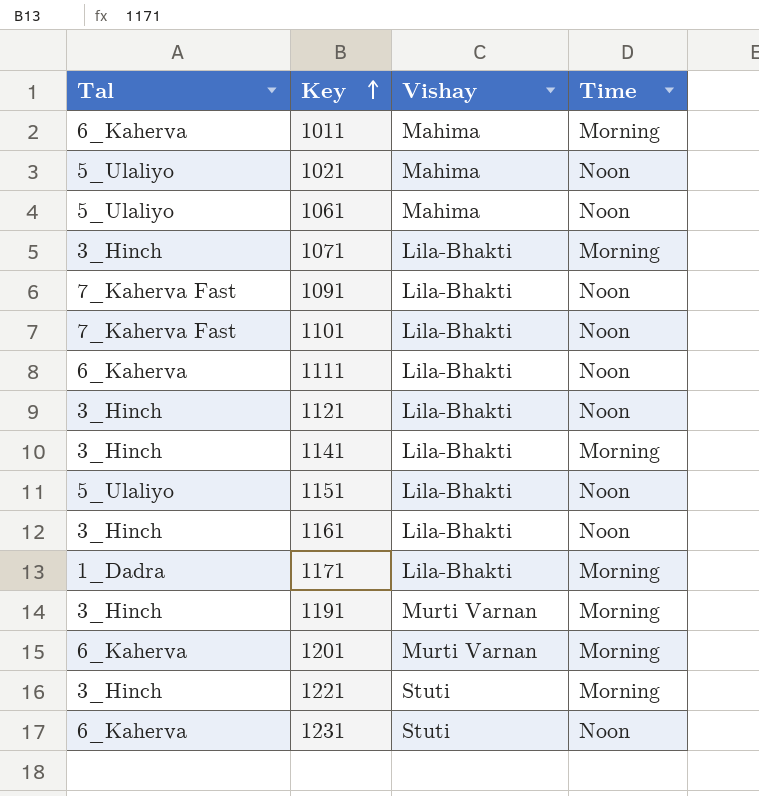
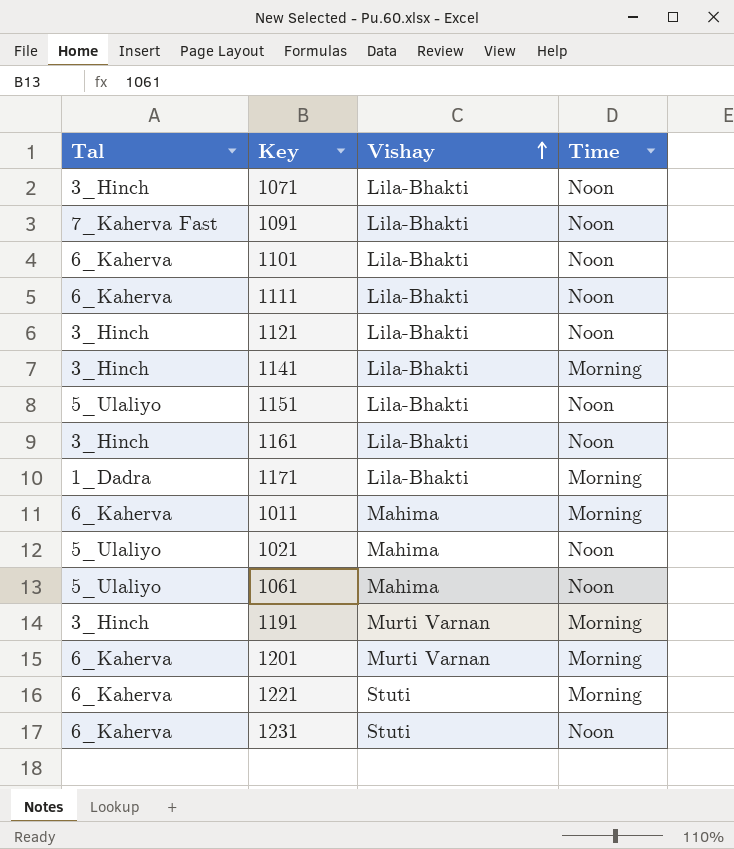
row order: Key ascending -> Vishay ascending
1071 | Time: Morning -> Noon
1101 | Tal: 7_Kaherva Fast -> 6_Kaherva
1221 | Tal: 3_Hinch -> 6_Kaherva

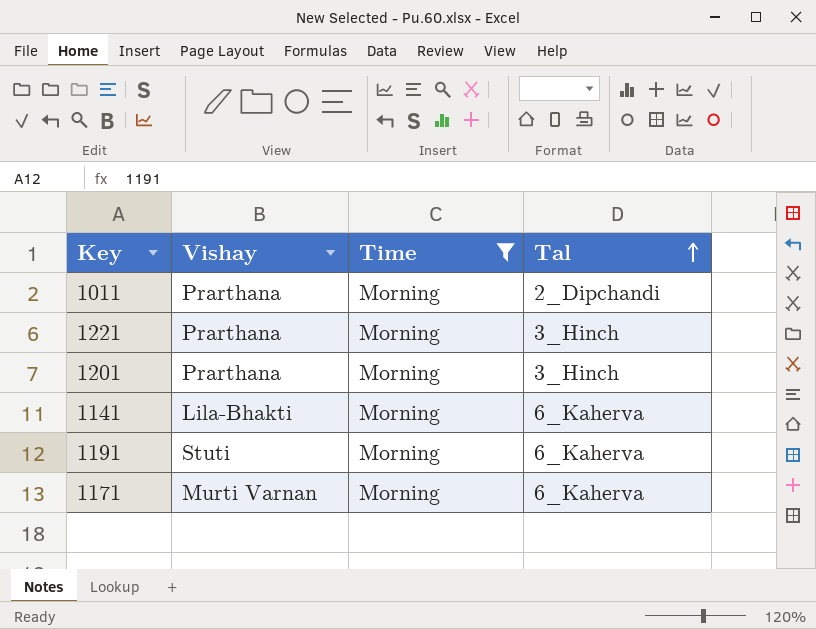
filter: none -> Time = Morning
row order: Vishay ascending -> Tal ascending
column Tal | position: 1 -> 4
1011 | Vishay: Mahima -> Prarthana
1011 | Tal: 6_Kaherva -> 2_Dipchandi
1221 | Vishay: Stuti -> Prarthana
1221 | Tal: 6_Kaherva -> 3_Hinch
1201 | Vishay: Murti Varnan -> Prarthana
1201 | Tal: 6_Kaherva -> 3_Hinch
1141 | Tal: 3_Hinch -> 6_Kaherva
1191 | Vishay: Murti Varnan -> Stuti
1191 | Tal: 3_Hinch -> 6_Kaherva
1171 | Vishay: Lila-Bhakti -> Murti Varnan
1171 | Tal: 1_Dadra -> 6_Kaherva

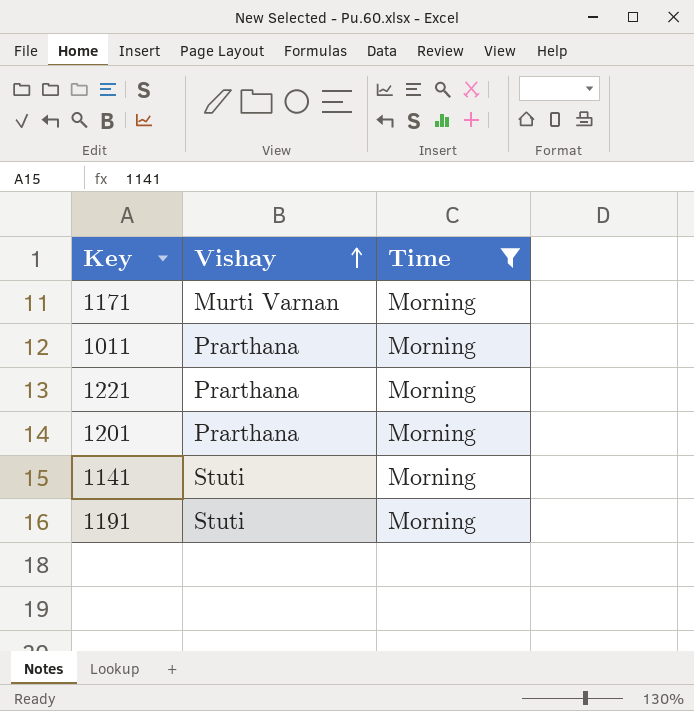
row order: Tal ascending -> Vishay ascending
column Tal | position: 4 -> none
1141 | Vishay: Lila-Bhakti -> Stuti

